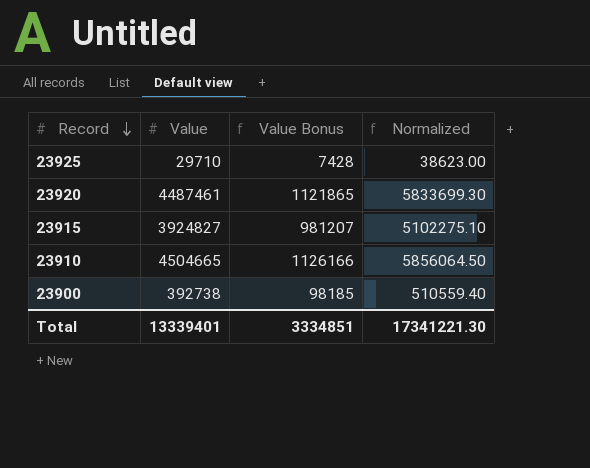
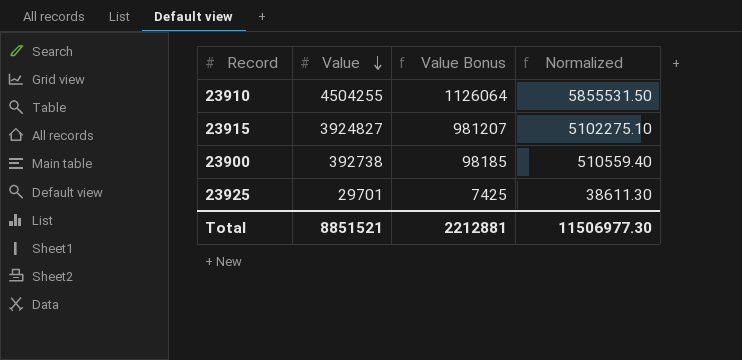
row order: Record descending -> Value descending
row 23920: 4487461 | 1121865 | 5833699.30 -> none
23910 | Value: 4504665 -> 4504255
23910 | Value Bonus: 1126166 -> 1126064
23910 | Normalized: 5856064.50 -> 5855531.50
23925 | Value: 29710 -> 29701
23925 | Value Bonus: 7428 -> 7425
23925 | Normalized: 38623.00 -> 38611.30
Total | Value: 13339401 -> 8851521
Total | Value Bonus: 3334851 -> 2212881
Total | Normalized: 17341221.30 -> 11506977.30

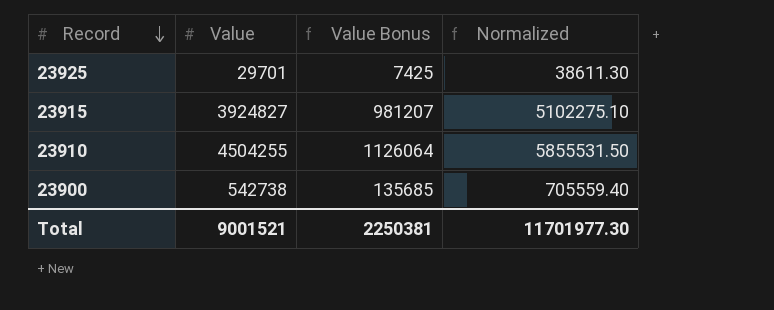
row order: Value descending -> Record descending
23900 | Value: 392738 -> 542738
23900 | Value Bonus: 98185 -> 135685
23900 | Normalized: 510559.40 -> 705559.40
Total | Value: 8851521 -> 9001521
Total | Value Bonus: 2212881 -> 2250381
Total | Normalized: 11506977.30 -> 11701977.30

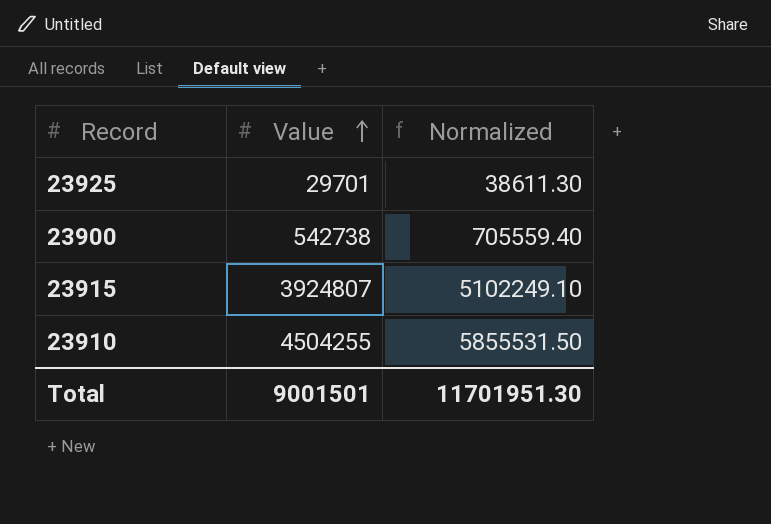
row order: Record descending -> Value ascending
column Value Bonus | formula: [Value] * 0.25 -> none
23915 | Value: 3924827 -> 3924807
23915 | Normalized: 5102275.10 -> 5102249.10
Total | Value: 9001521 -> 9001501
Total | Normalized: 11701977.30 -> 11701951.30

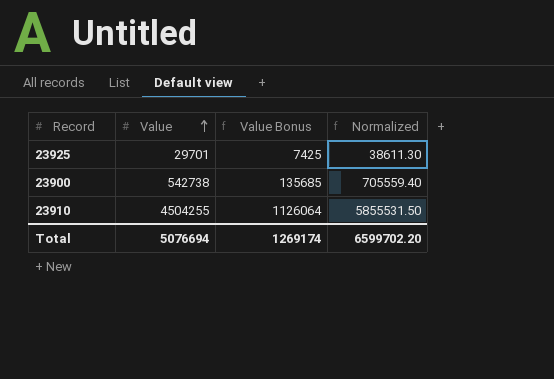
column Value Bonus | formula: none -> [Value] * 0.25
row 23915: 3924807 | 5102249.10 -> none
Total | Value: 9001501 -> 5076694
Total | Normalized: 11701951.30 -> 6599702.20

